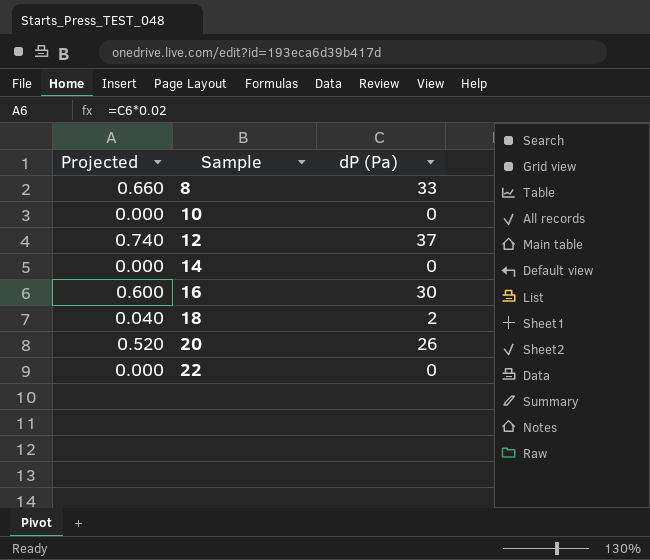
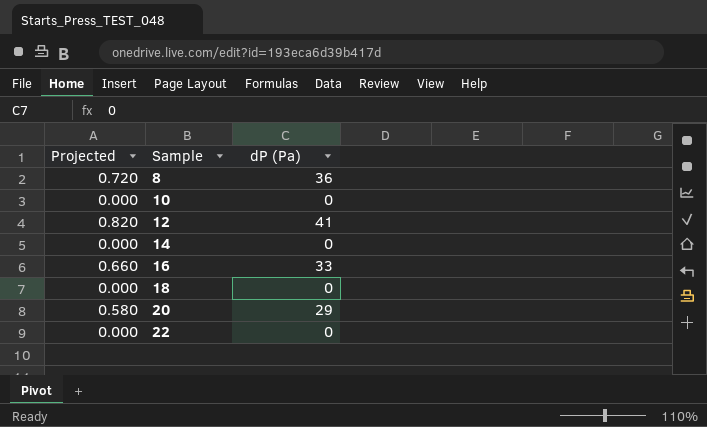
8 | Projected: 0.660 -> 0.720
8 | dP (Pa): 33 -> 36
12 | Projected: 0.740 -> 0.820
12 | dP (Pa): 37 -> 41
16 | Projected: 0.600 -> 0.660
16 | dP (Pa): 30 -> 33
18 | Projected: 0.040 -> 0.000
18 | dP (Pa): 2 -> 0
20 | Projected: 0.520 -> 0.580
20 | dP (Pa): 26 -> 29

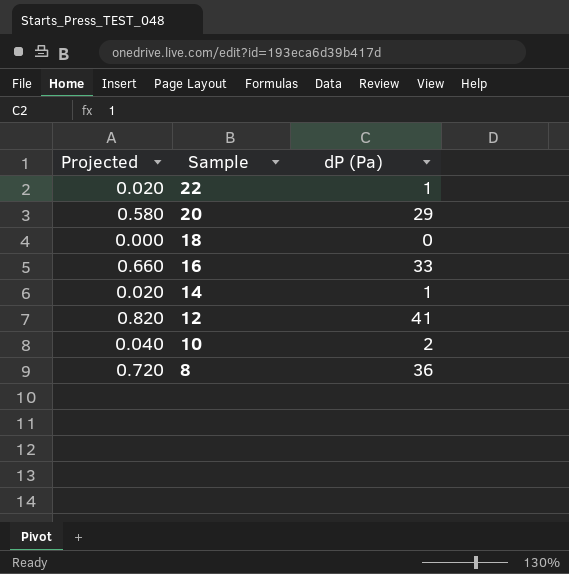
row order: Sample ascending -> Sample descending
22 | Projected: 0.000 -> 0.020
22 | dP (Pa): 0 -> 1
14 | Projected: 0.000 -> 0.020
14 | dP (Pa): 0 -> 1
10 | Projected: 0.000 -> 0.040
10 | dP (Pa): 0 -> 2

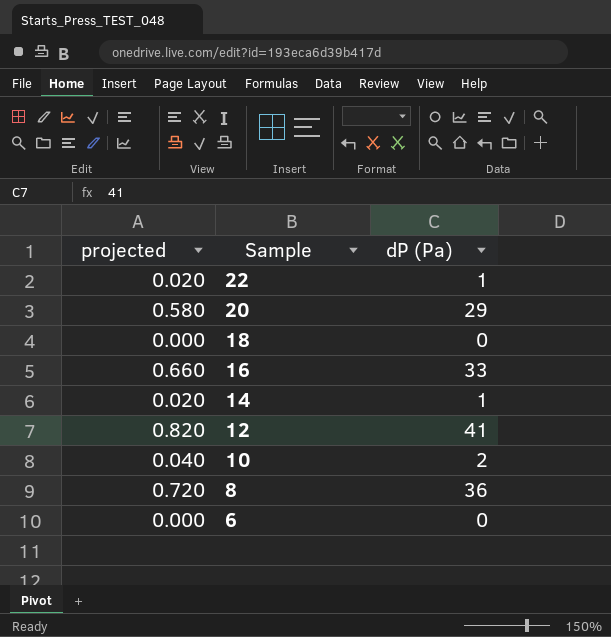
column name: Projected -> projected
row 6: none -> 0.000 | 0

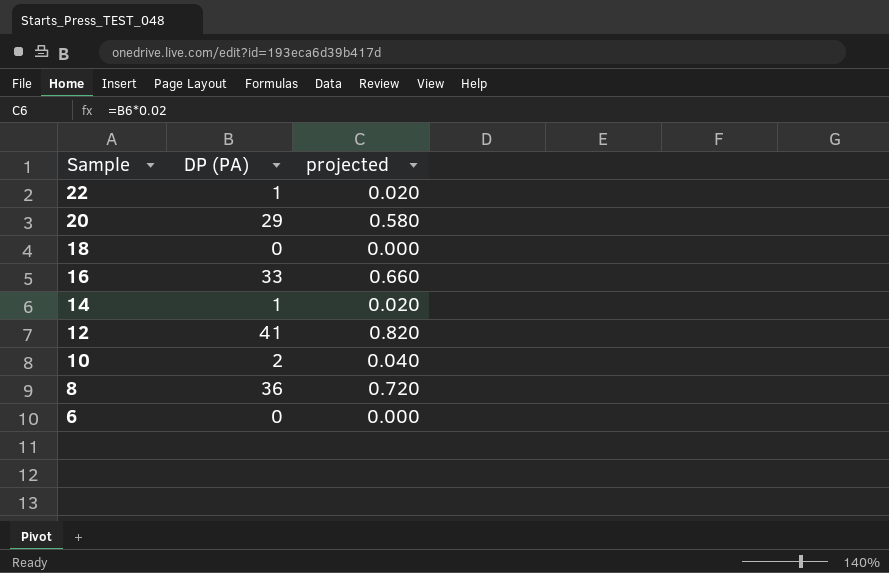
column name: dP (Pa) -> DP (PA)
column projected | position: 1 -> 3

